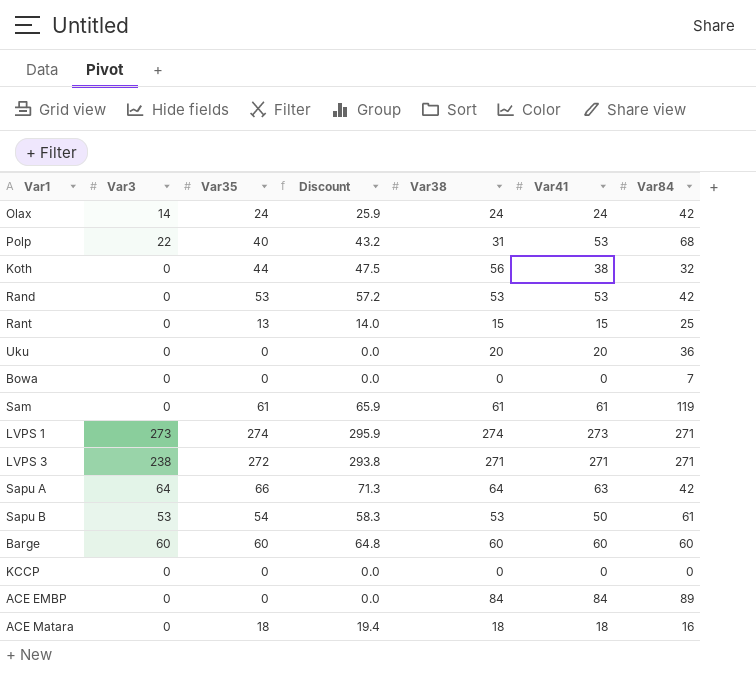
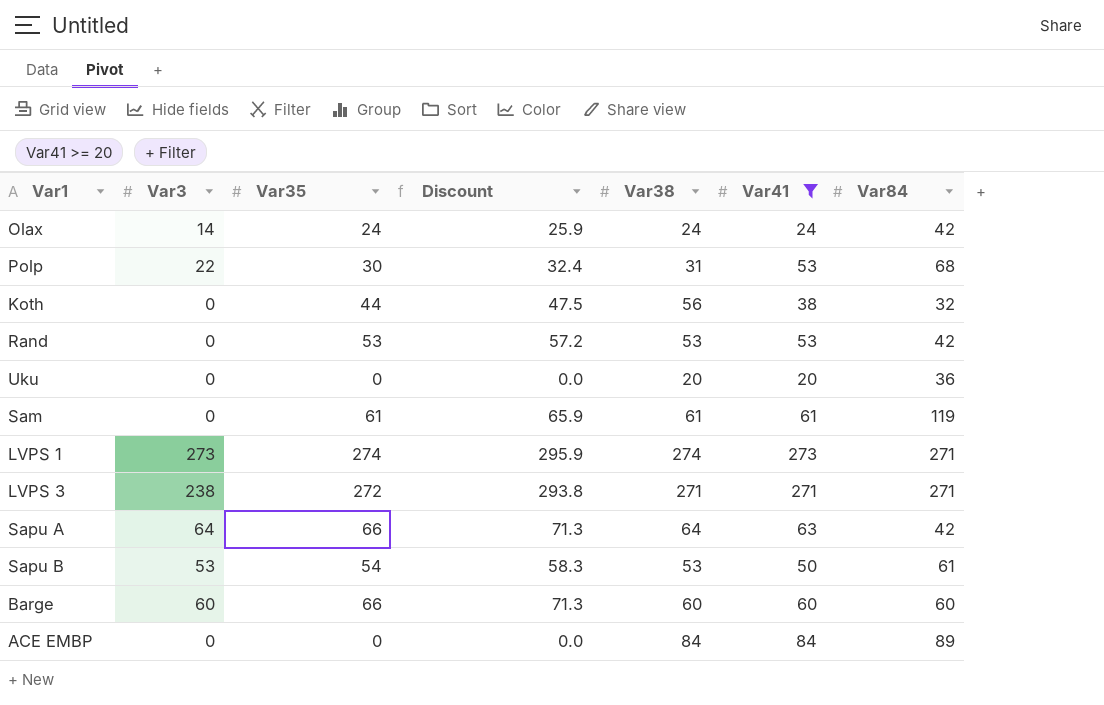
filter: none -> Var41 >= 20
Polp | Var35: 40 -> 30
Polp | Discount: 43.2 -> 32.4
Barge | Var35: 60 -> 66
Barge | Discount: 64.8 -> 71.3

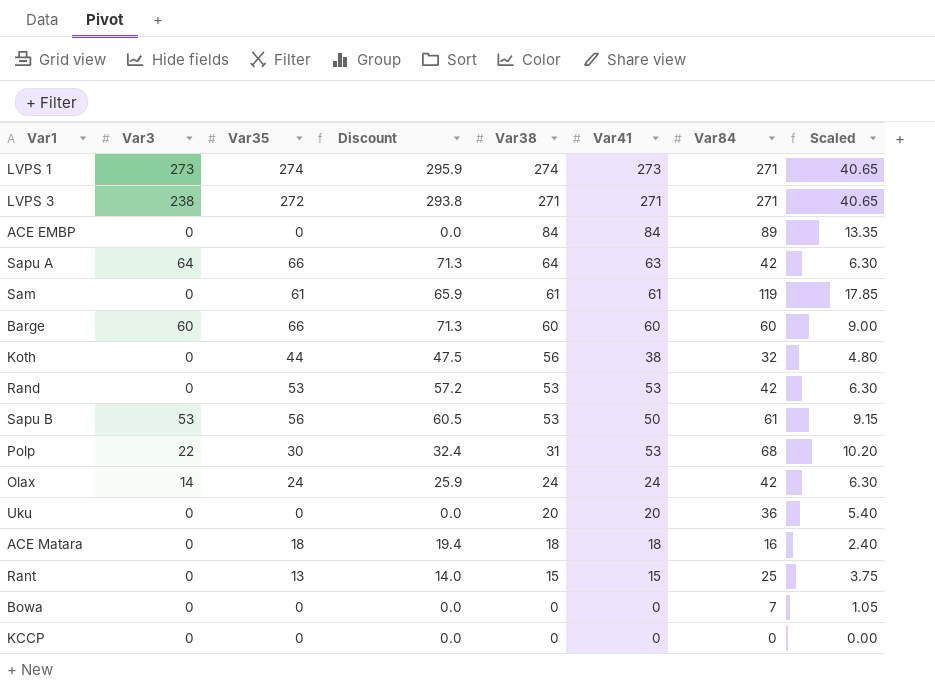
filter: Var41 >= 20 -> none
row order: none -> Var38 descending
column Scaled | formula: none -> [Var84] * 0.15
Sapu B | Var35: 54 -> 56
Sapu B | Discount: 58.3 -> 60.5

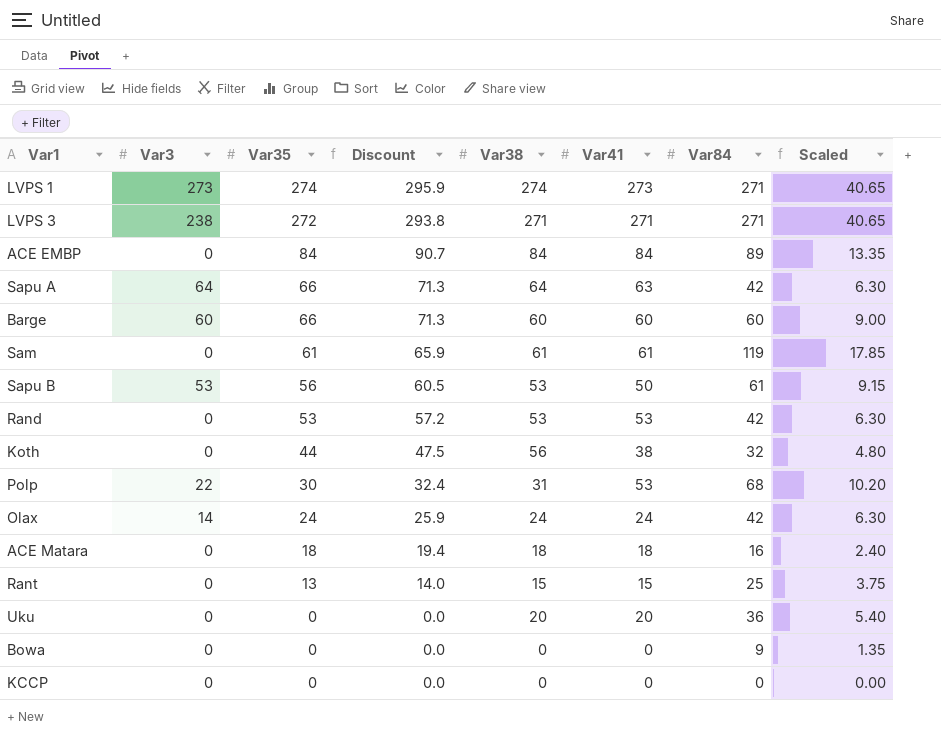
row order: Var38 descending -> Var35 descending
ACE EMBP | Var35: 0 -> 84
ACE EMBP | Discount: 0.0 -> 90.7
Bowa | Var84: 7 -> 9
Bowa | Scaled: 1.05 -> 1.35

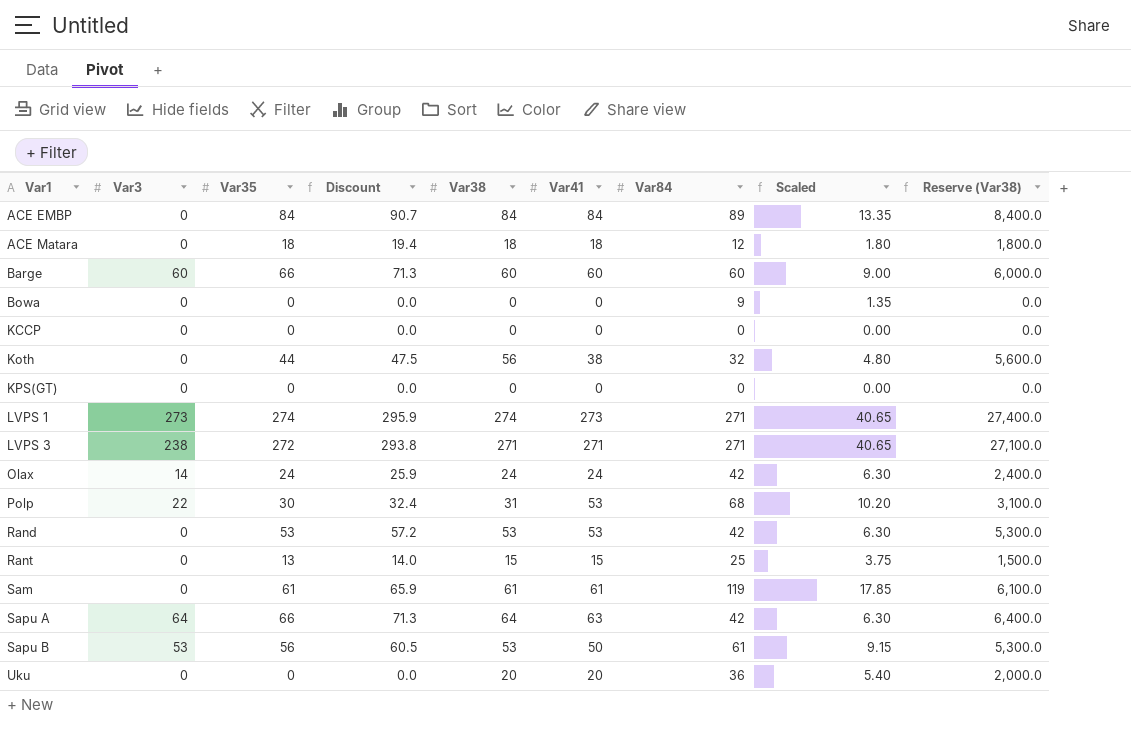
row order: Var35 descending -> Var1 ascending
column Reserve (Var38) | formula: none -> [Var38] * 100
ACE Matara | Var84: 16 -> 12
ACE Matara | Scaled: 2.40 -> 1.80
row KPS(GT): none -> 0 | 0 | 0.0 | 0 | 0 | 0 | 0.00 | 0.0

